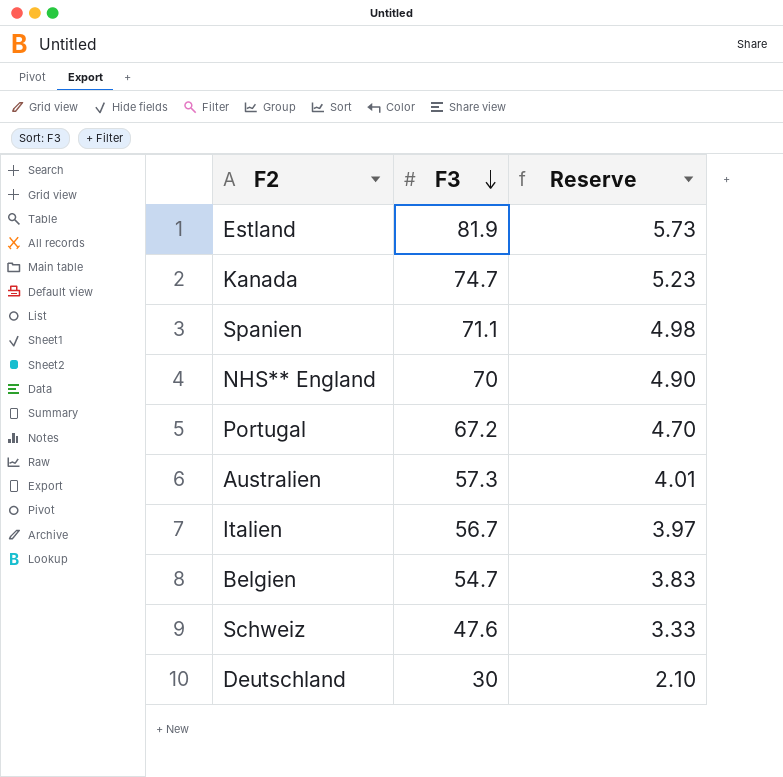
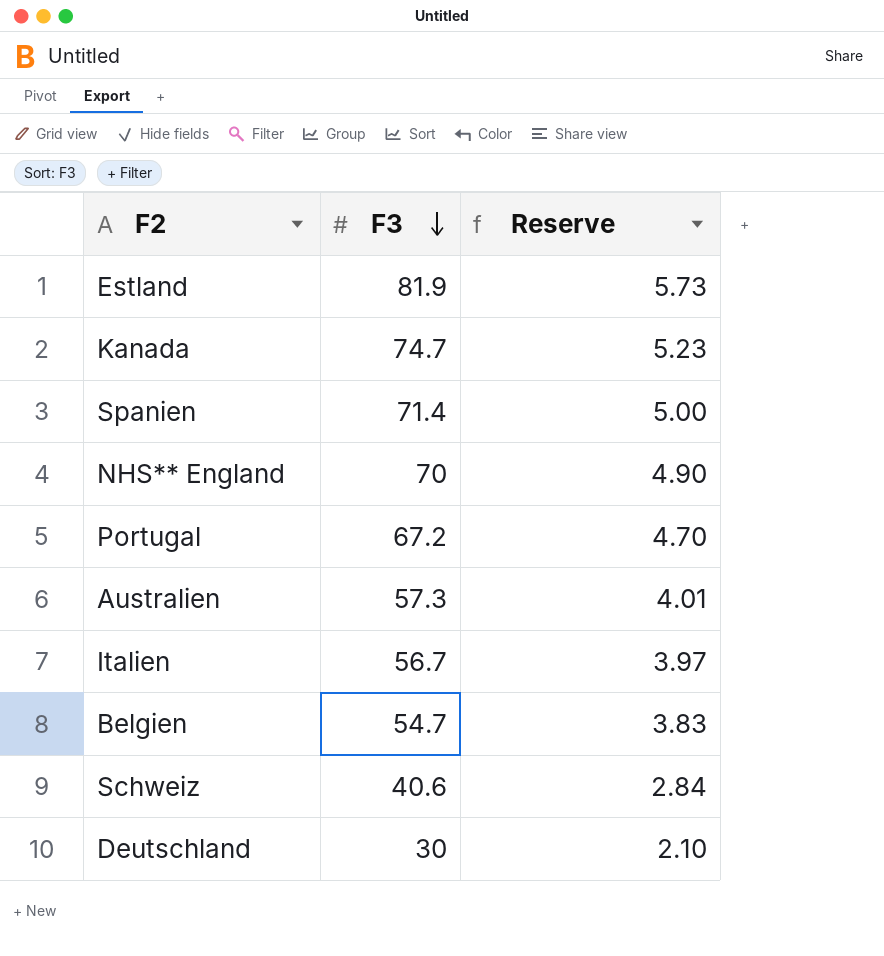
Spanien | F3: 71.1 -> 71.4
Spanien | Reserve: 4.98 -> 5.00
Schweiz | F3: 47.6 -> 40.6
Schweiz | Reserve: 3.33 -> 2.84

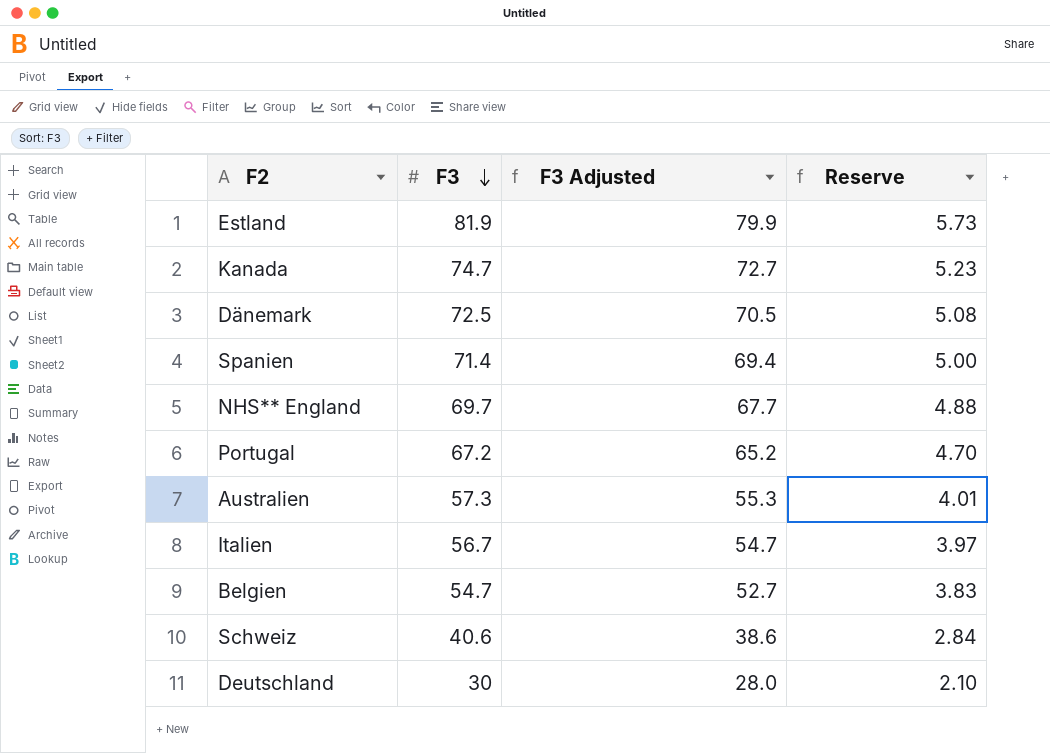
column F3 Adjusted | formula: none -> [F3] - 2
row Dänemark: none -> 72.5 | 70.5 | 5.08
NHS** England | F3: 70 -> 69.7
NHS** England | Reserve: 4.90 -> 4.88

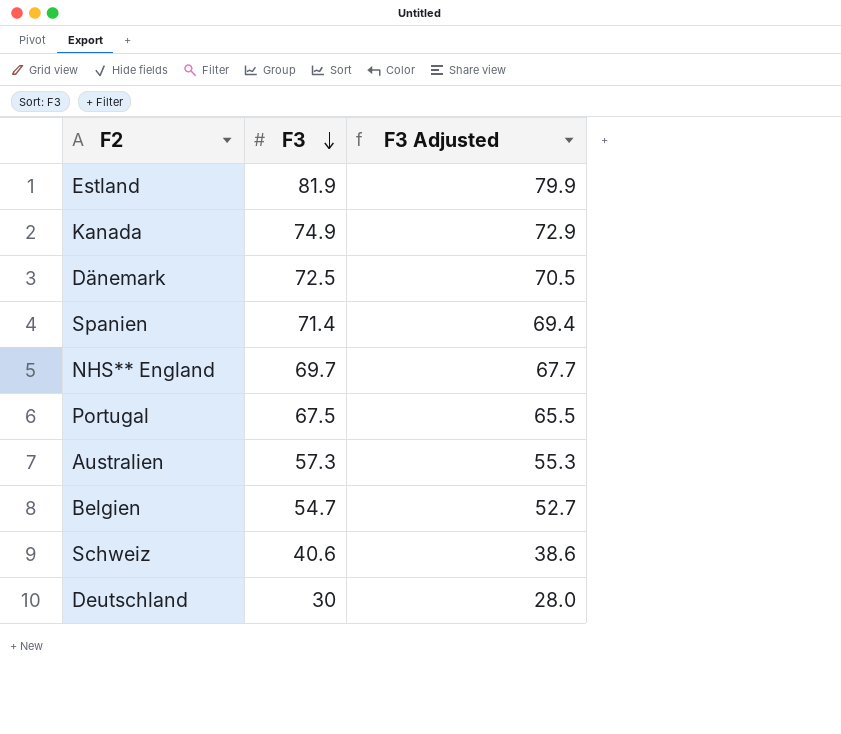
column Reserve | formula: [F3] * 0.07 -> none
row Italien: 56.7 | 54.7 | 3.97 -> none
Kanada | F3: 74.7 -> 74.9
Kanada | F3 Adjusted: 72.7 -> 72.9
Portugal | F3: 67.2 -> 67.5
Portugal | F3 Adjusted: 65.2 -> 65.5

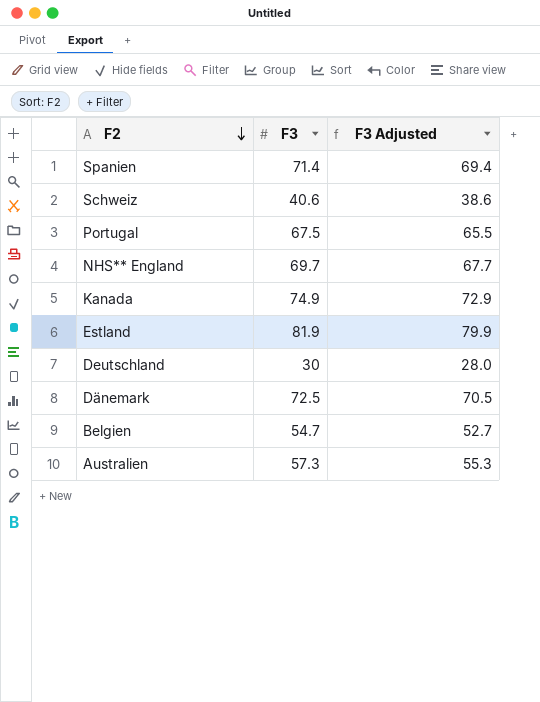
row order: F3 descending -> F2 descending

